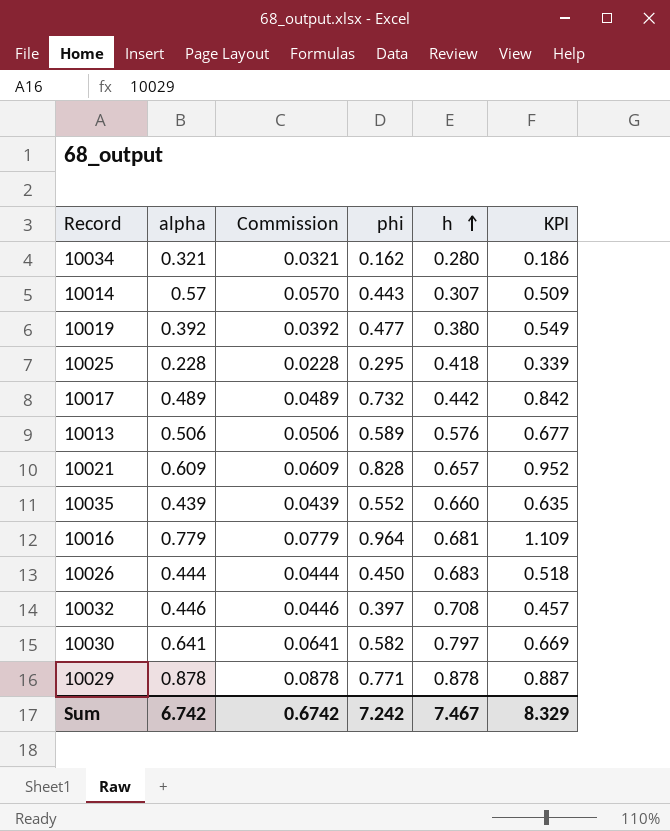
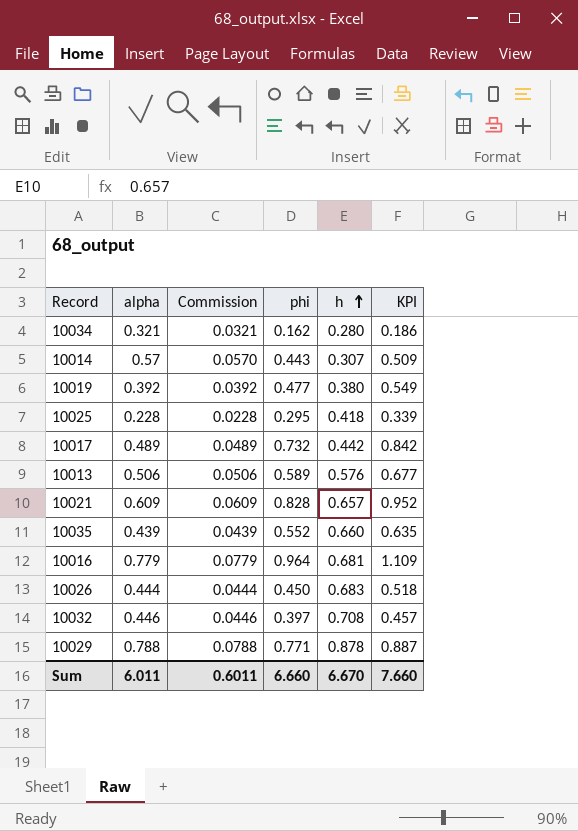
row 10030: 0.641 | 0.0641 | 0.582 | 0.797 | 0.669 -> none
10029 | alpha: 0.878 -> 0.788
10029 | Commission: 0.0878 -> 0.0788
Sum | alpha: 6.742 -> 6.011
Sum | Commission: 0.6742 -> 0.6011
Sum | phi: 7.242 -> 6.660
Sum | h: 7.467 -> 6.670
Sum | KPI: 8.329 -> 7.660

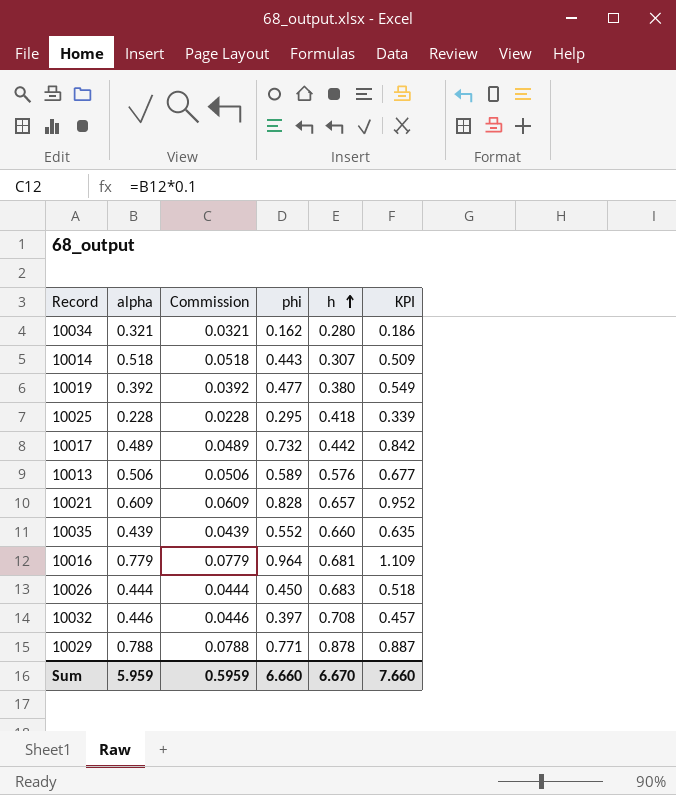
10014 | alpha: 0.57 -> 0.518
10014 | Commission: 0.0570 -> 0.0518
Sum | alpha: 6.011 -> 5.959
Sum | Commission: 0.6011 -> 0.5959

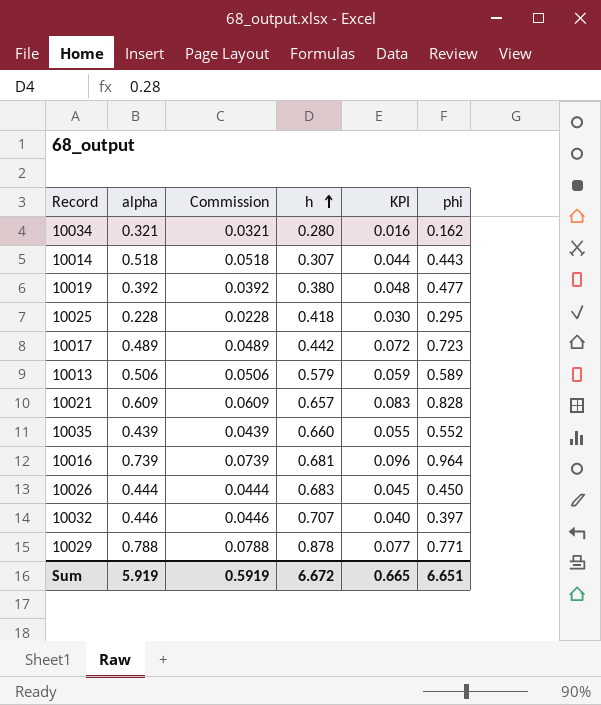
column KPI | formula: [phi] * 1.15 -> [phi] * 0.1
column phi | position: 4 -> 6
10017 | phi: 0.732 -> 0.723
10013 | h: 0.576 -> 0.579
10016 | alpha: 0.779 -> 0.739
10016 | Commission: 0.0779 -> 0.0739
10032 | h: 0.708 -> 0.707
Sum | alpha: 5.959 -> 5.919
Sum | Commission: 0.5959 -> 0.5919
Sum | h: 6.670 -> 6.672
Sum | KPI: 7.660 -> 0.665
Sum | phi: 6.660 -> 6.651

